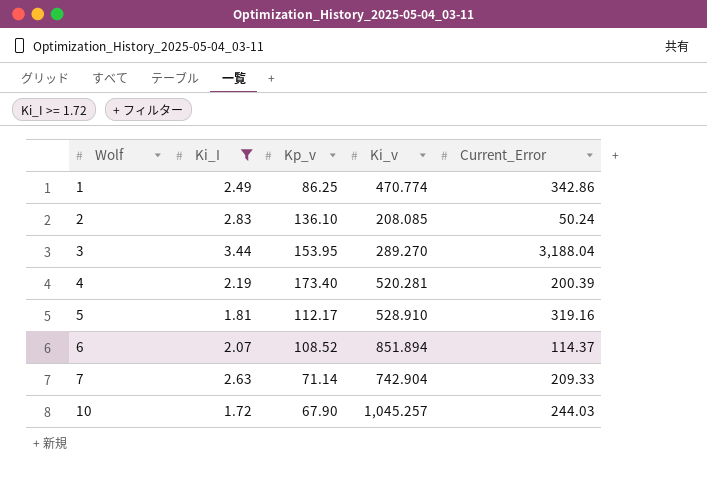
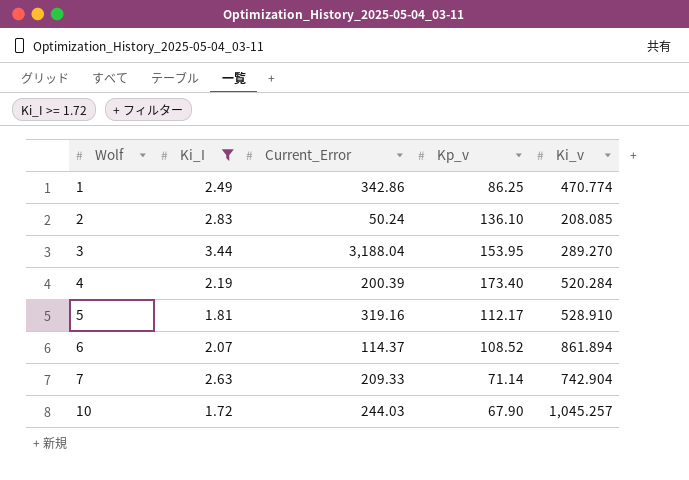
column Current_Error | position: 5 -> 3
4 | Ki_v: 520.281 -> 520.284
6 | Ki_v: 851.894 -> 861.894

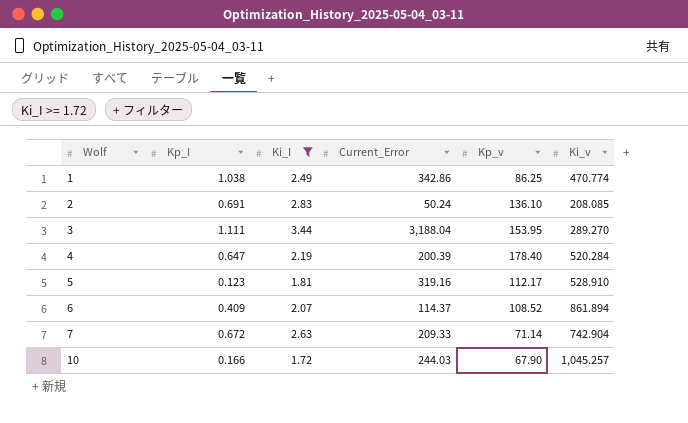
column Kp_I | position: none -> 2
4 | Kp_v: 173.40 -> 178.40

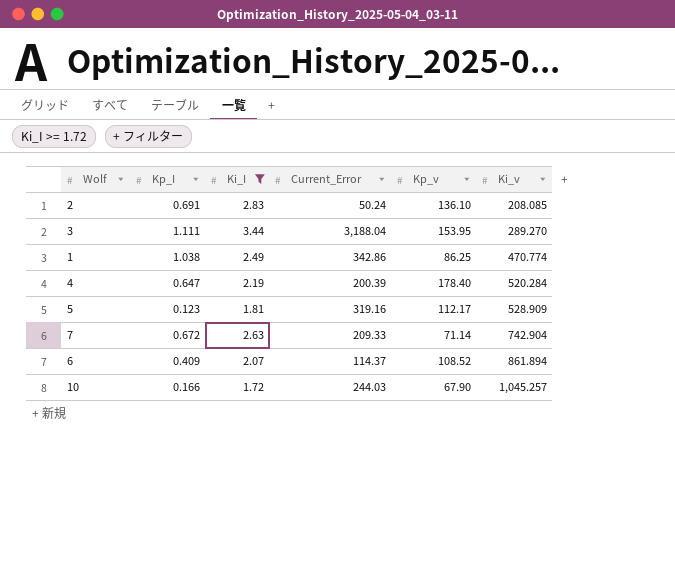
row order: Wolf ascending -> Ki_v ascending
5 | Ki_v: 528.910 -> 528.909

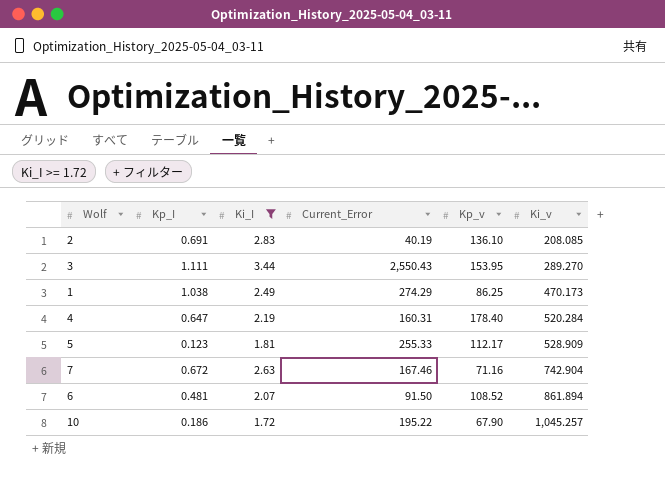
2 | Current_Error: 50.24 -> 40.19
3 | Current_Error: 3,188.04 -> 2,550.43
1 | Current_Error: 342.86 -> 274.29
1 | Ki_v: 470.774 -> 470.173
4 | Current_Error: 200.39 -> 160.31
5 | Current_Error: 319.16 -> 255.33
7 | Current_Error: 209.33 -> 167.46
7 | Kp_v: 71.14 -> 71.16
6 | Kp_I: 0.409 -> 0.481
6 | Current_Error: 114.37 -> 91.50
10 | Kp_I: 0.166 -> 0.186
10 | Current_Error: 244.03 -> 195.22

